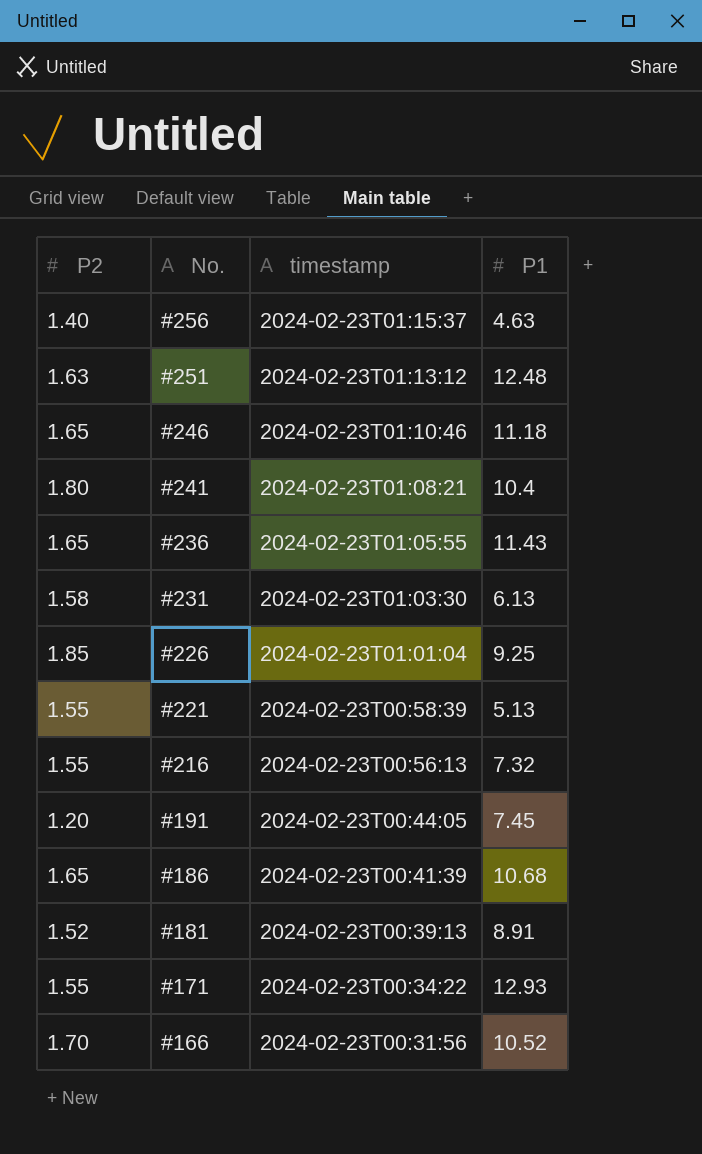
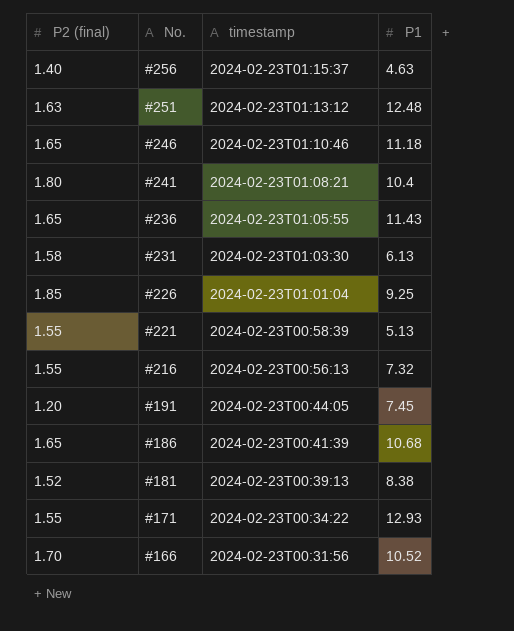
column name: P2 -> P2 (final)
#181 | P1: 8.91 -> 8.38

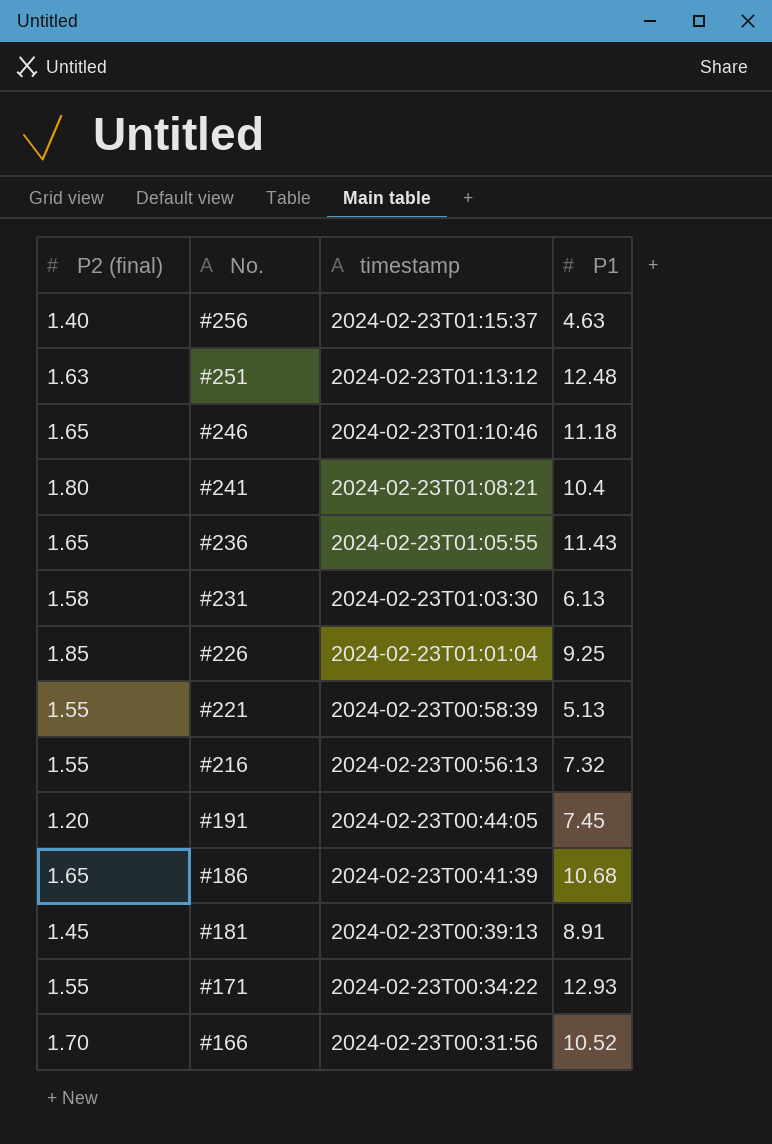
#181 | P2 (final): 1.52 -> 1.45
#181 | P1: 8.38 -> 8.91

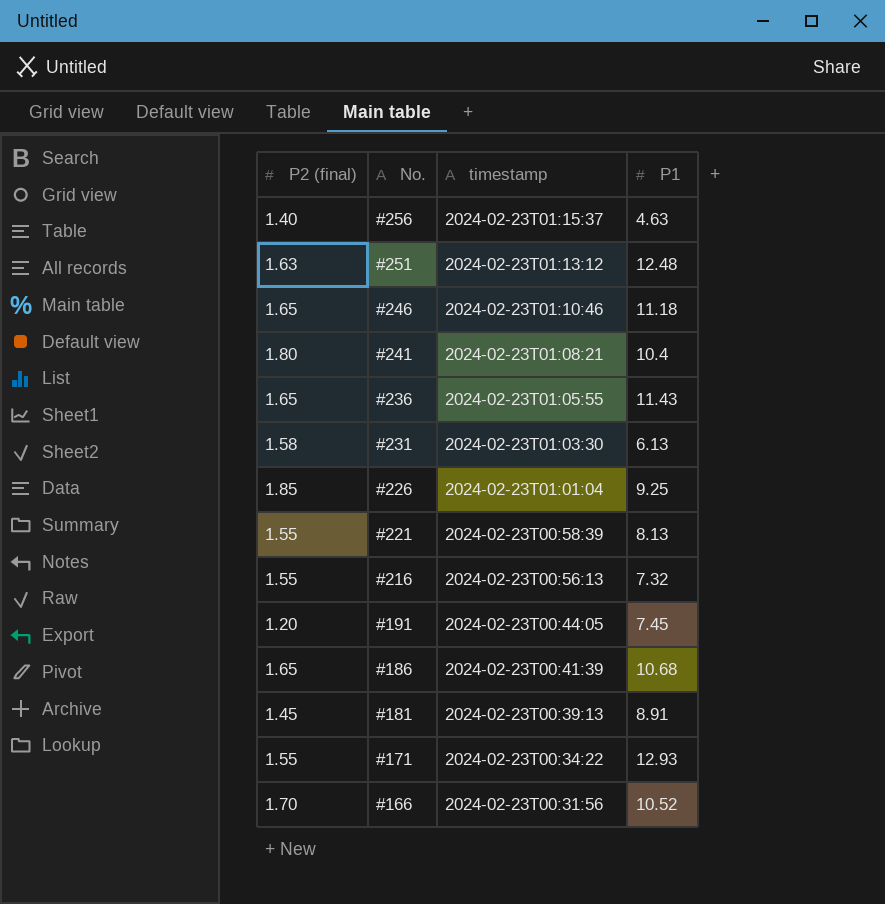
#221 | P1: 5.13 -> 8.13

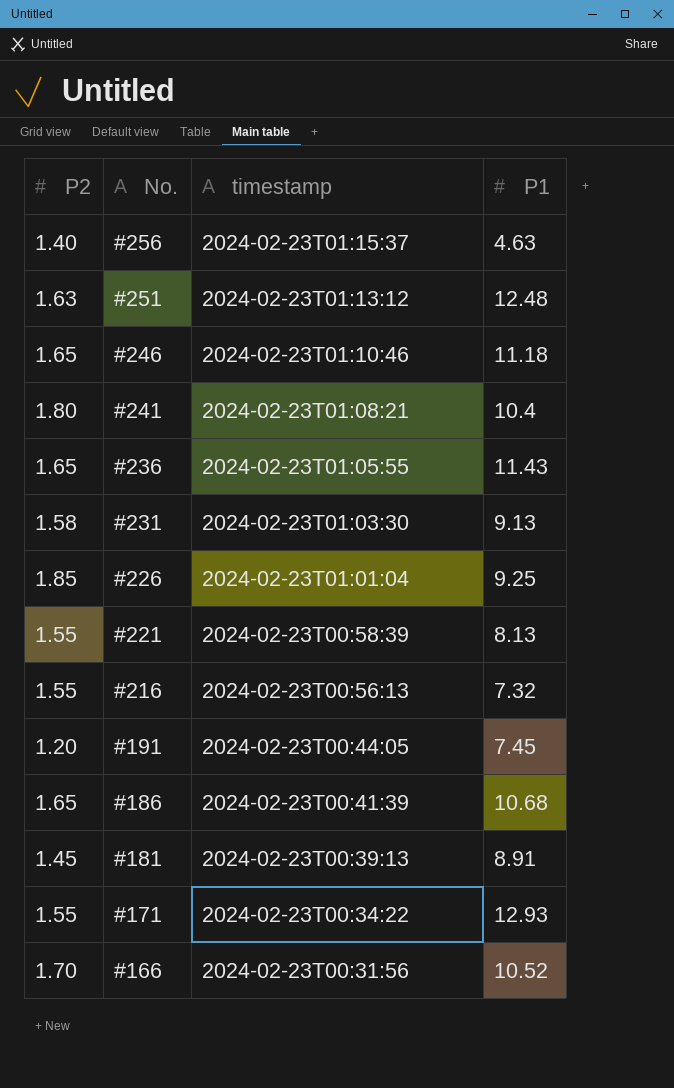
column name: P2 (final) -> P2
#231 | P1: 6.13 -> 9.13

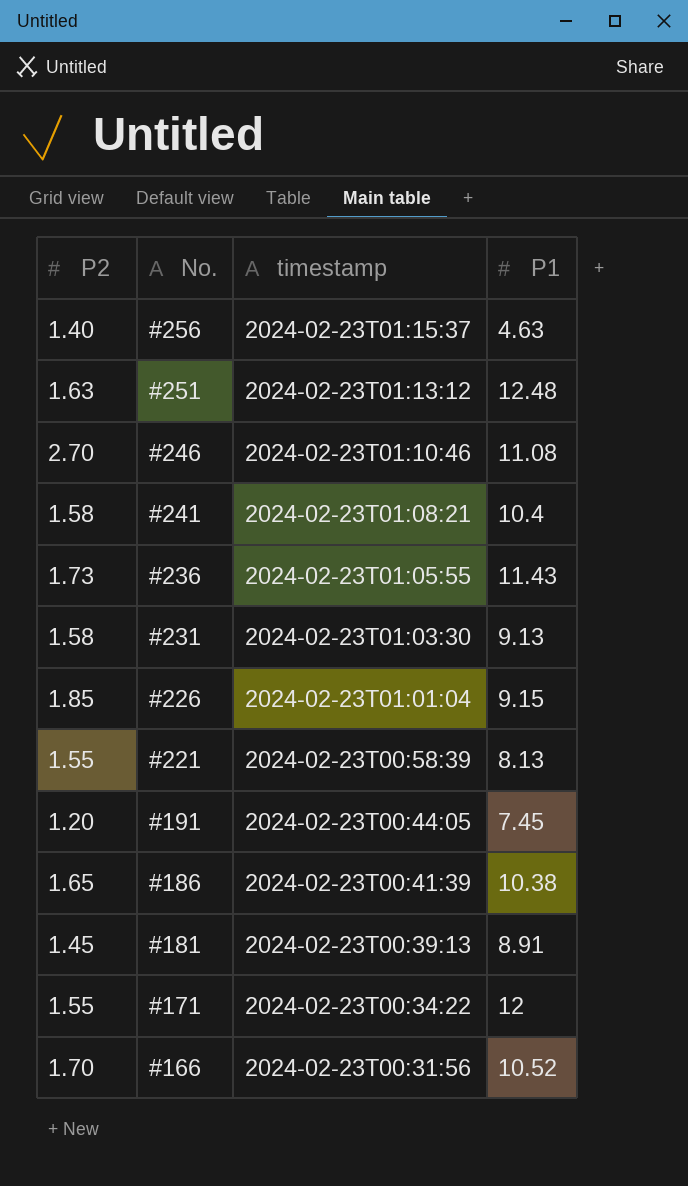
row #216: 1.55 | 2024-02-23T00:56:13 | 7.32 -> none
#246 | P2: 1.65 -> 2.70
#246 | P1: 11.18 -> 11.08
#241 | P2: 1.80 -> 1.58
#236 | P2: 1.65 -> 1.73
#226 | P1: 9.25 -> 9.15
#186 | P1: 10.68 -> 10.38
#171 | P1: 12.93 -> 12

